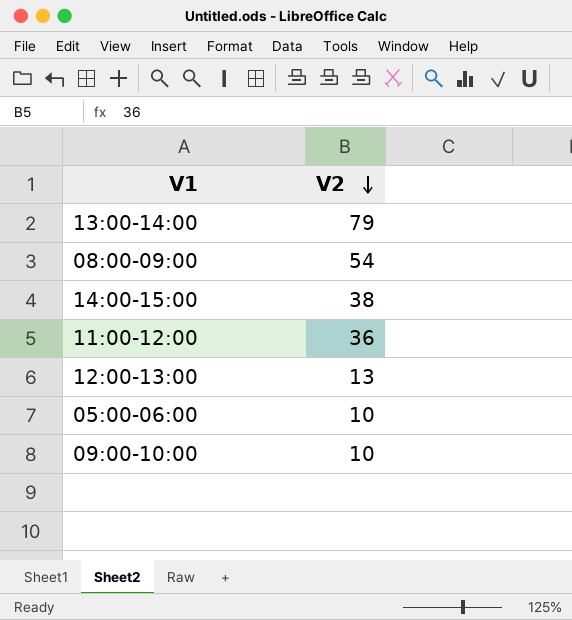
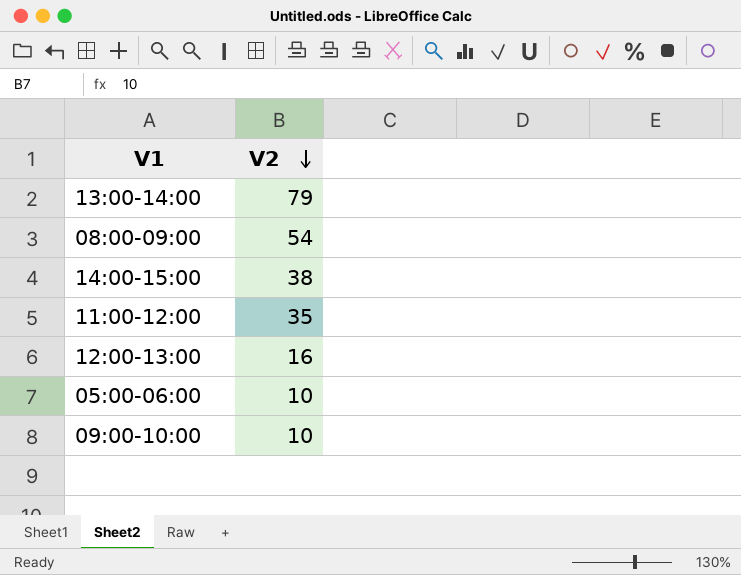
11:00-12:00 | V2: 36 -> 35
12:00-13:00 | V2: 13 -> 16

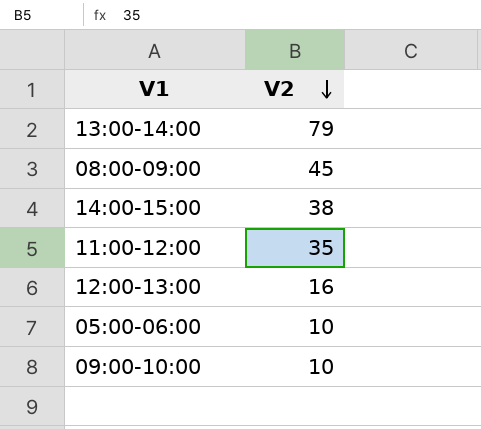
08:00-09:00 | V2: 54 -> 45

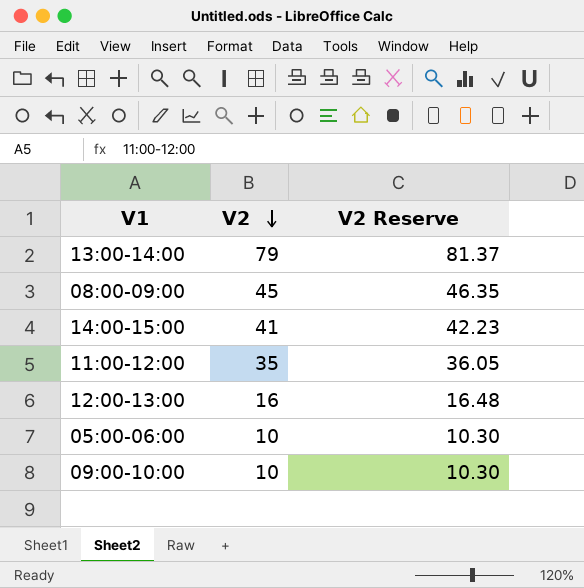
column V2 Reserve | formula: none -> [V2] * 1.03
14:00-15:00 | V2: 38 -> 41

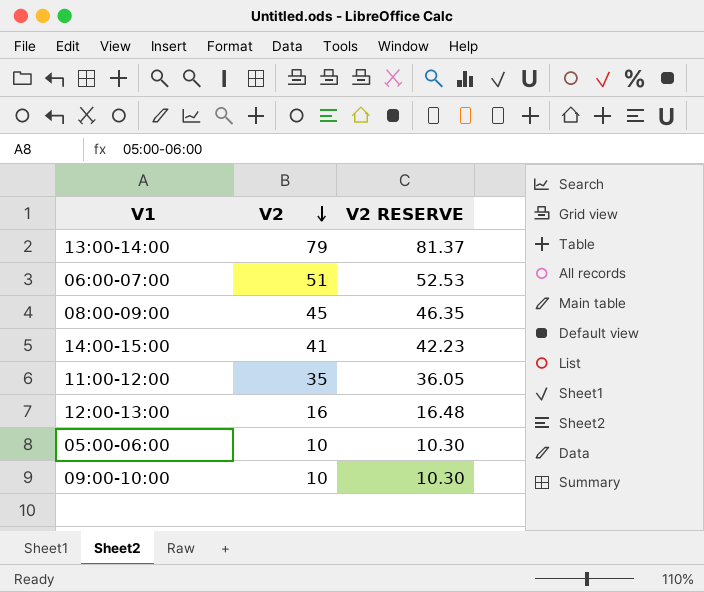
column name: V2 Reserve -> V2 RESERVE
row 06:00-07:00: none -> 51 | 52.53

